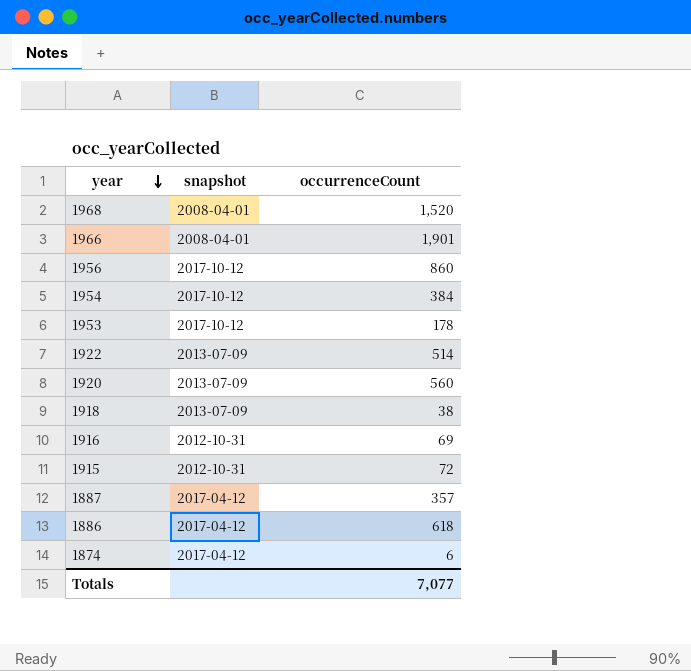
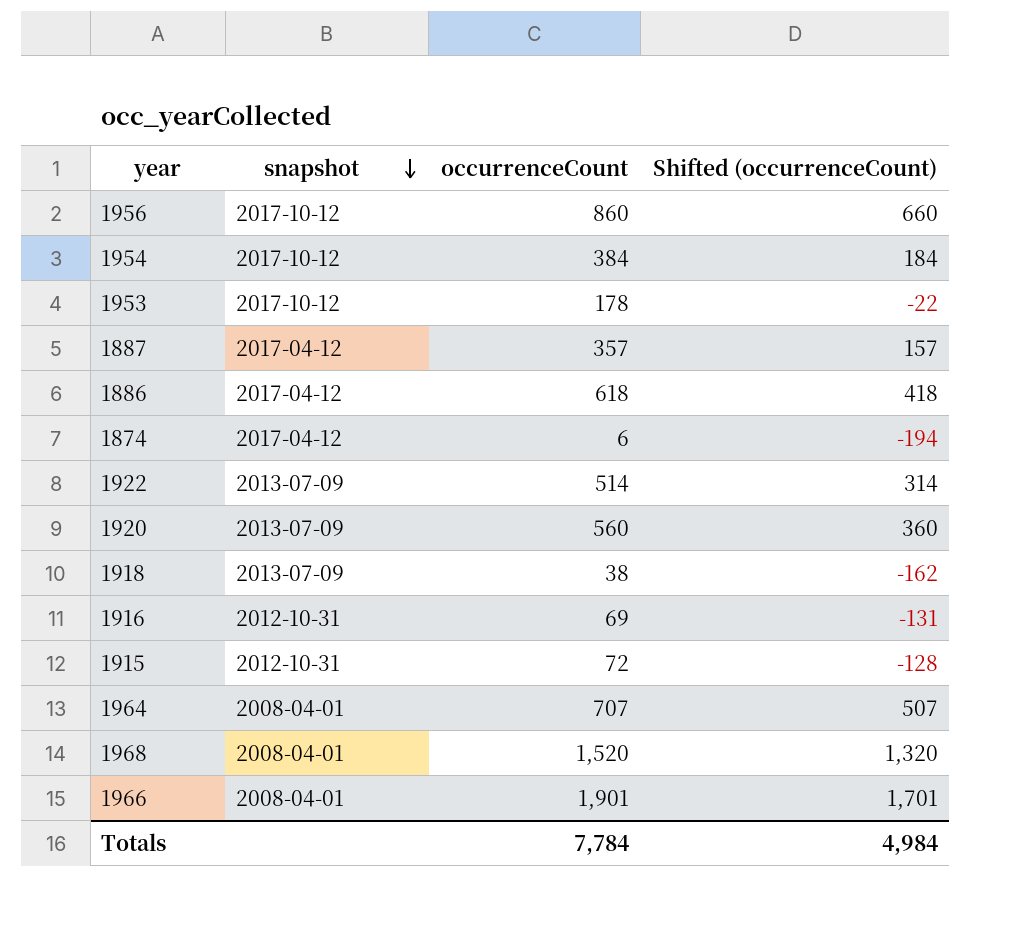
row order: year descending -> snapshot descending
column Shifted (occurrenceCount) | formula: none -> [occurrenceCount] - 200
row 1964: none -> 2008-04-01 | 707 | 507
Totals | occurrenceCount: 7,077 -> 7,784

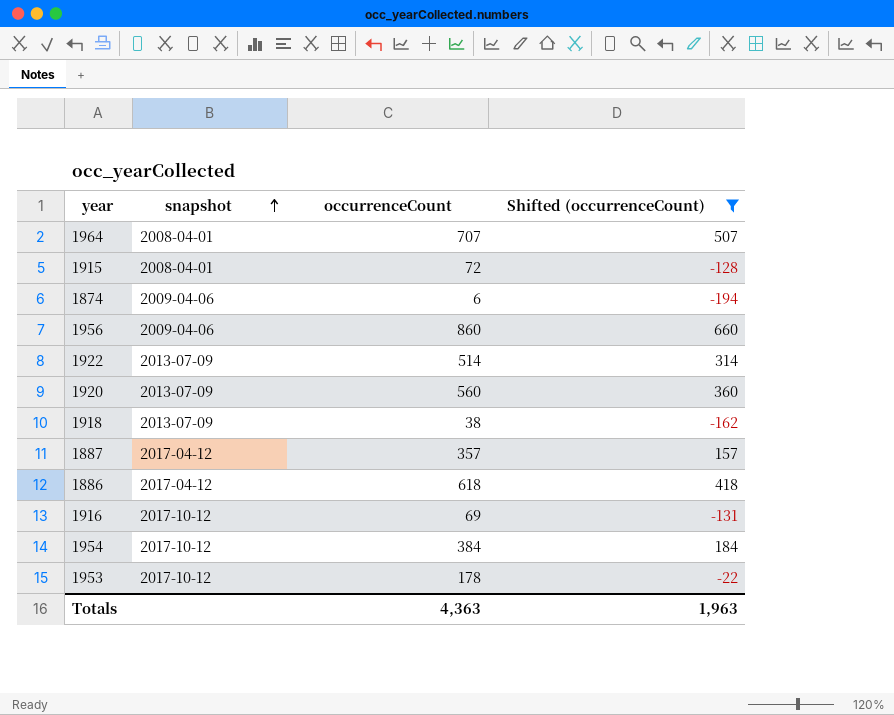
filter: none -> Shifted (occurrenceCount) <= 660
row order: snapshot descending -> snapshot ascending
1915 | snapshot: 2012-10-31 -> 2008-04-01
1874 | snapshot: 2017-04-12 -> 2009-04-06
1956 | snapshot: 2017-10-12 -> 2009-04-06
1916 | snapshot: 2012-10-31 -> 2017-10-12
Totals | occurrenceCount: 7,784 -> 4,363
Totals | Shifted (occurrenceCount): 4,984 -> 1,963

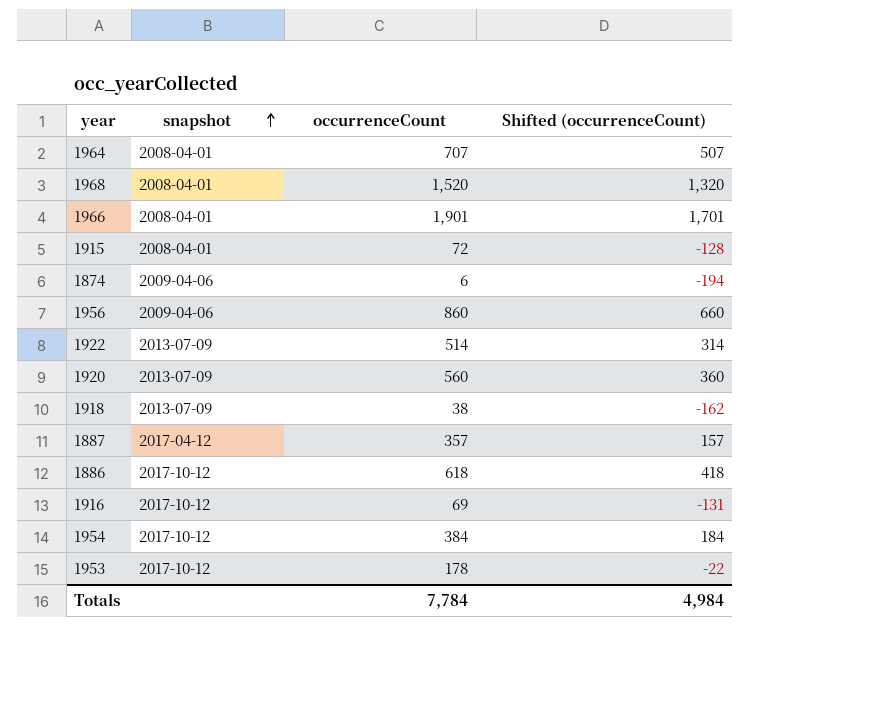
filter: Shifted (occurrenceCount) <= 660 -> none
1886 | snapshot: 2017-04-12 -> 2017-10-12
Totals | occurrenceCount: 4,363 -> 7,784
Totals | Shifted (occurrenceCount): 1,963 -> 4,984

